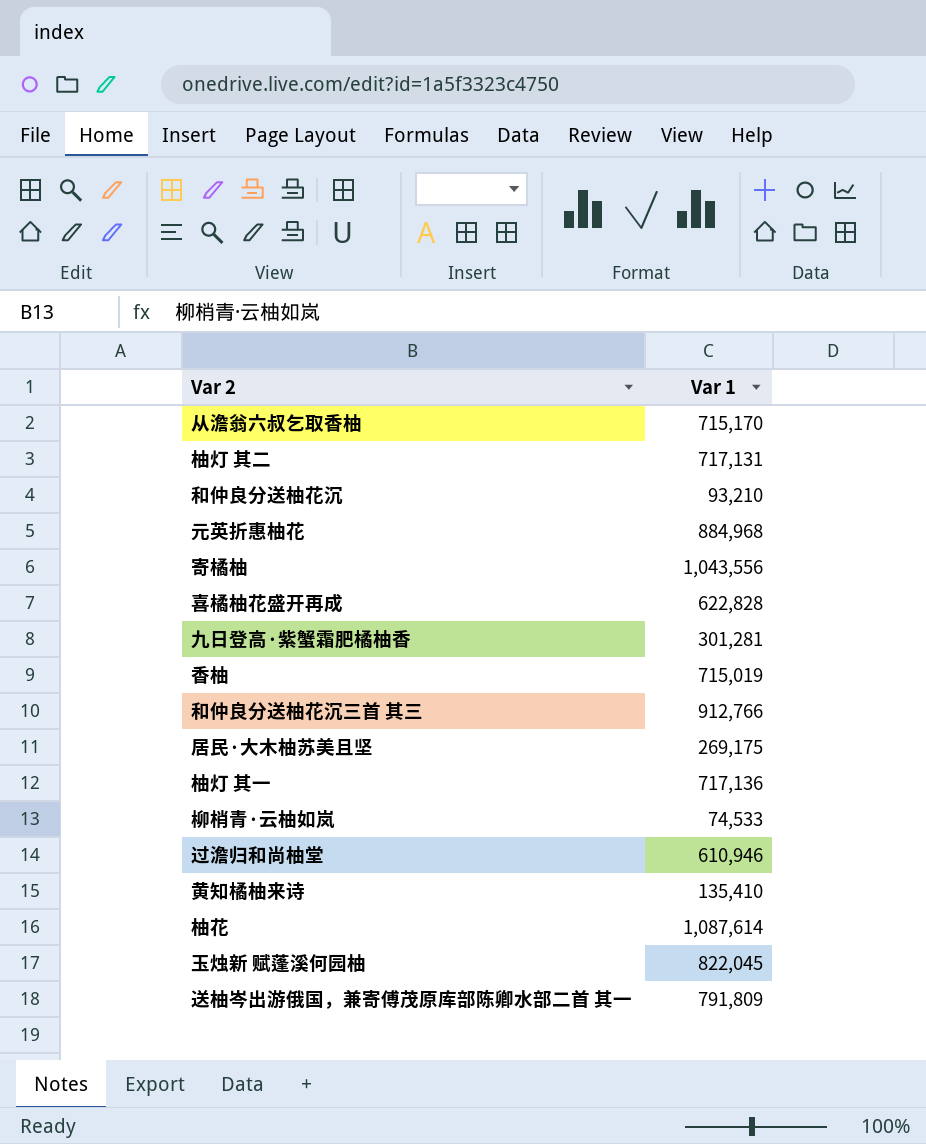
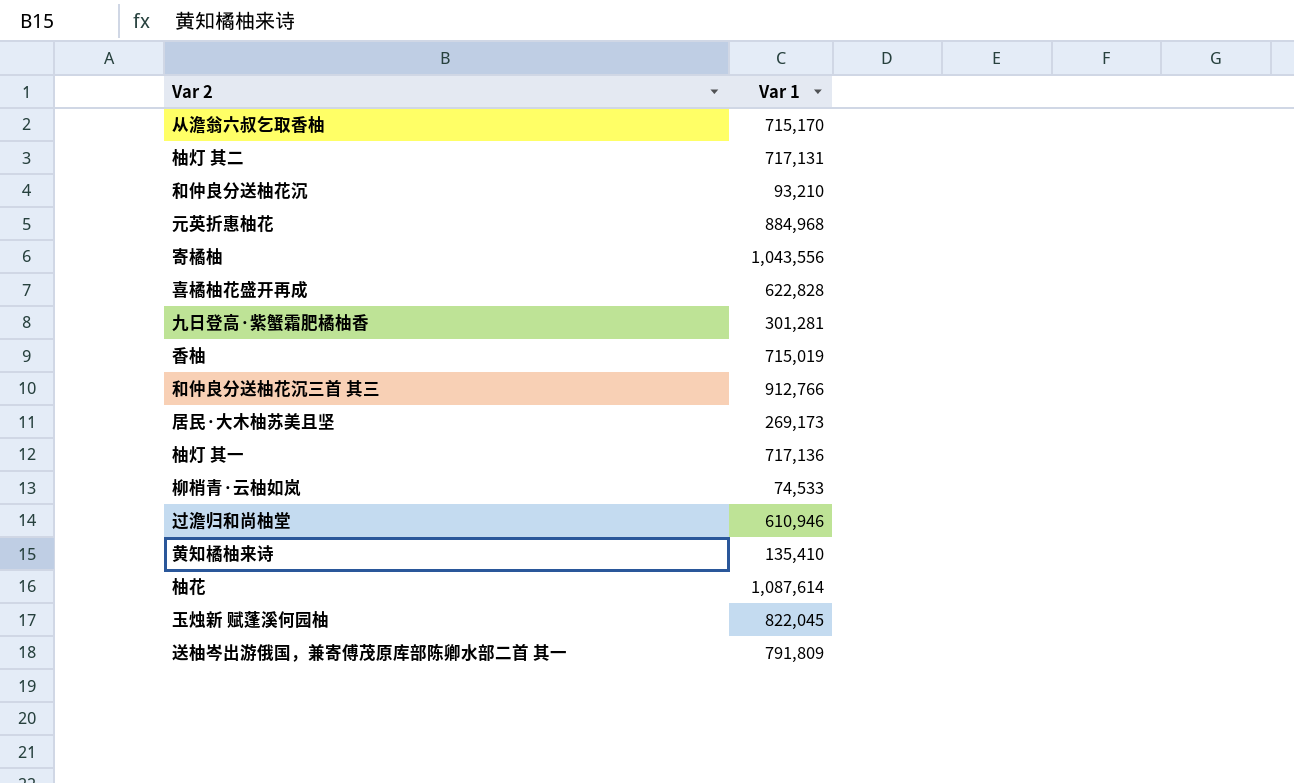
居民·大木柚苏美且坚 | Var 1: 269,175 -> 269,173

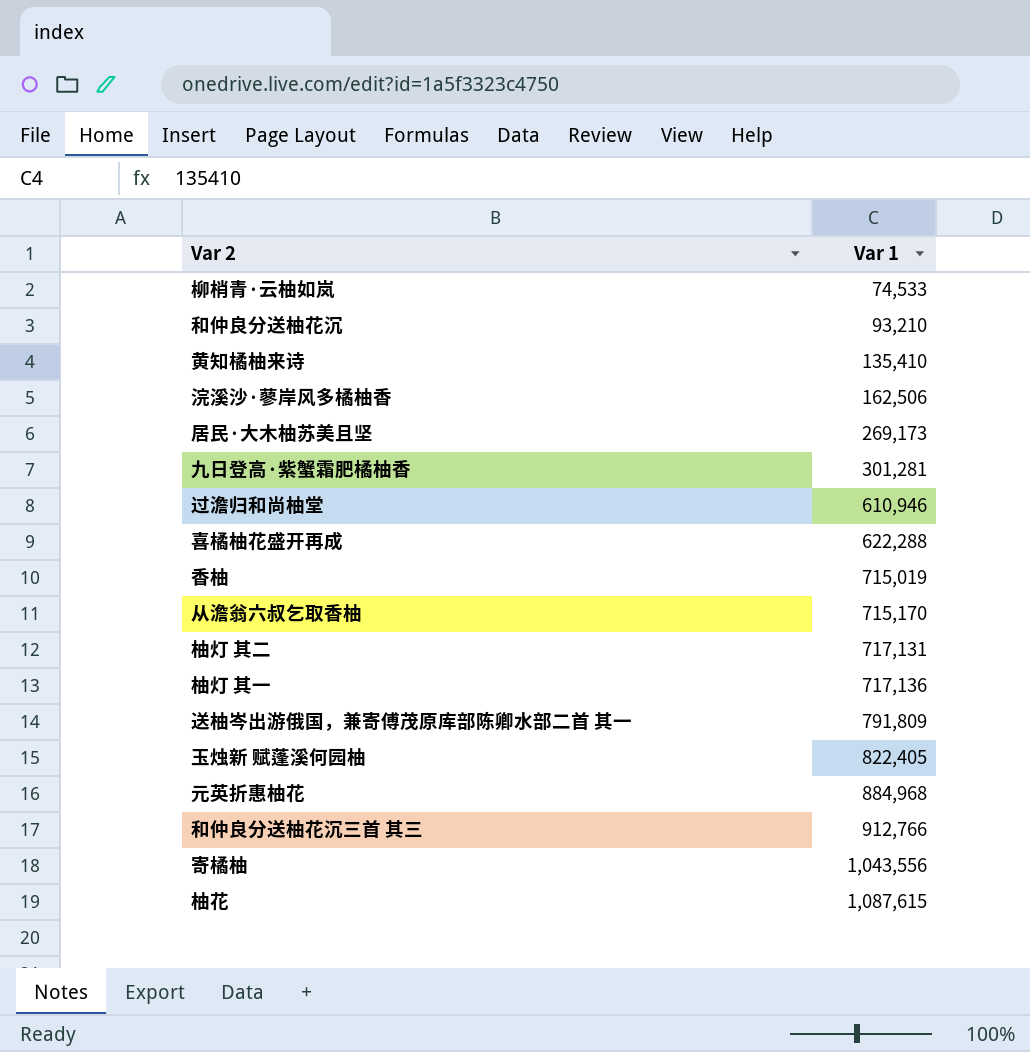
row order: none -> Var 1 ascending
row 浣溪沙·蓼岸风多橘柚香: none -> 162,506
喜橘柚花盛开再成 | Var 1: 622,828 -> 622,288
玉烛新 赋蓬溪何园柚 | Var 1: 822,045 -> 822,405
柚花 | Var 1: 1,087,614 -> 1,087,615

